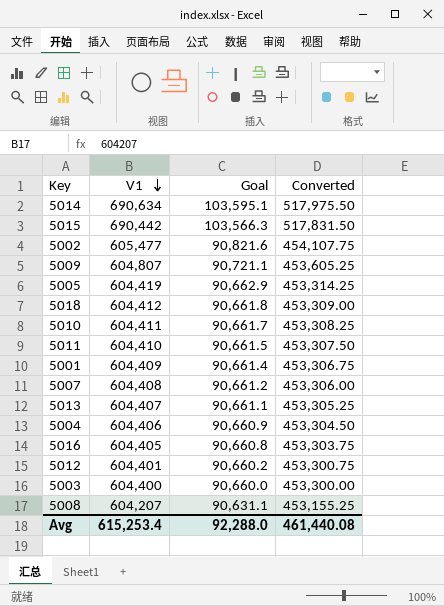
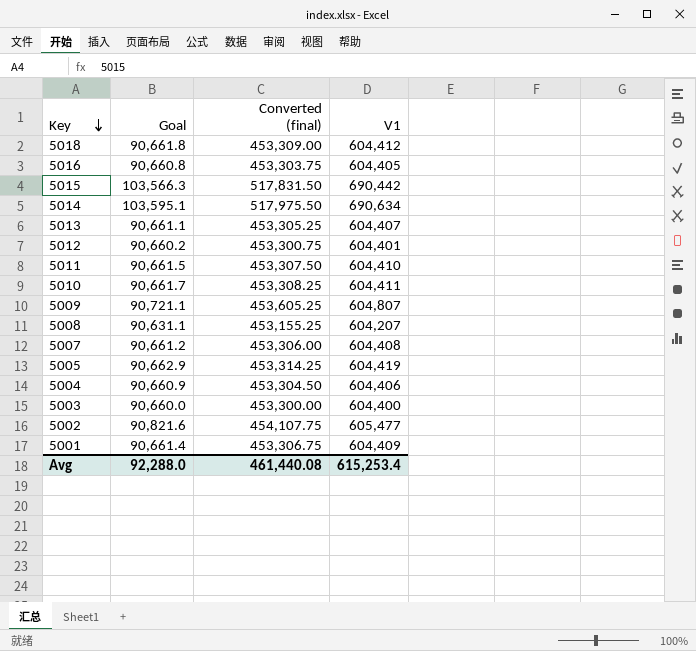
row order: V1 descending -> Key descending
column name: Converted -> Converted (final)
column V1 | position: 2 -> 4

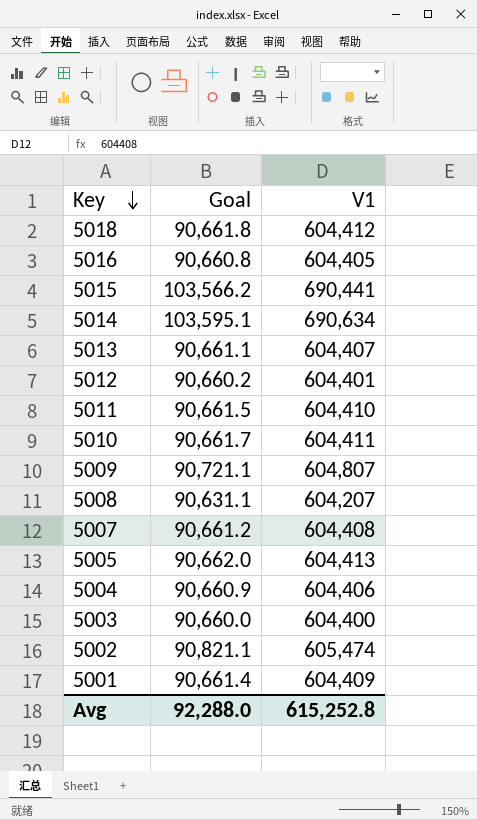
column Converted (final) | formula: [V1] * 0.75 -> none
5015 | Goal: 103,566.3 -> 103,566.2
5015 | V1: 690,442 -> 690,441
5005 | Goal: 90,662.9 -> 90,662.0
5005 | V1: 604,419 -> 604,413
5002 | Goal: 90,821.6 -> 90,821.1
5002 | V1: 605,477 -> 605,474
Avg | V1: 615,253.4 -> 615,252.8

